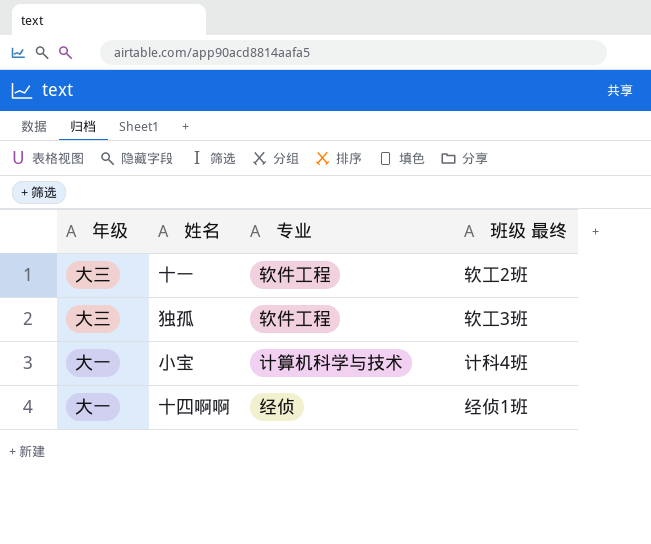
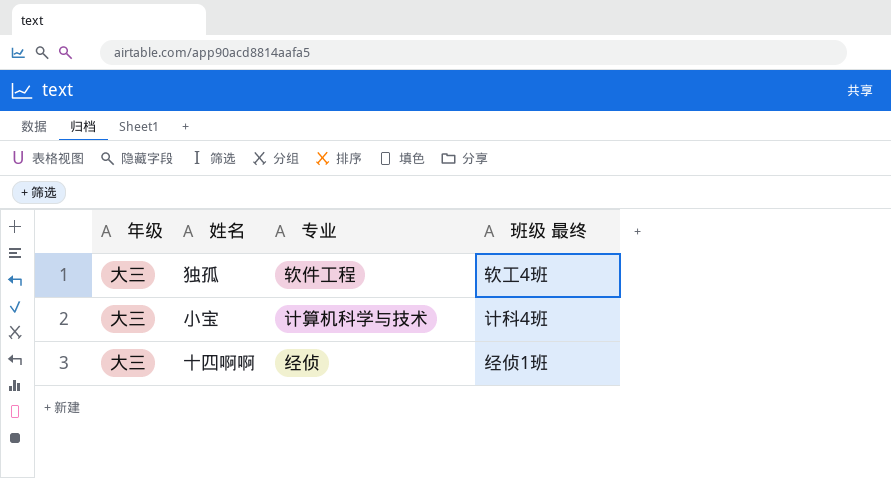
row 十一: 大三 | 软件工程 | 软工2班 -> none
独孤 | 班级 最终: 软工3班 -> 软工4班
小宝 | 年级: 大一 -> 大三
十四啊啊 | 年级: 大一 -> 大三

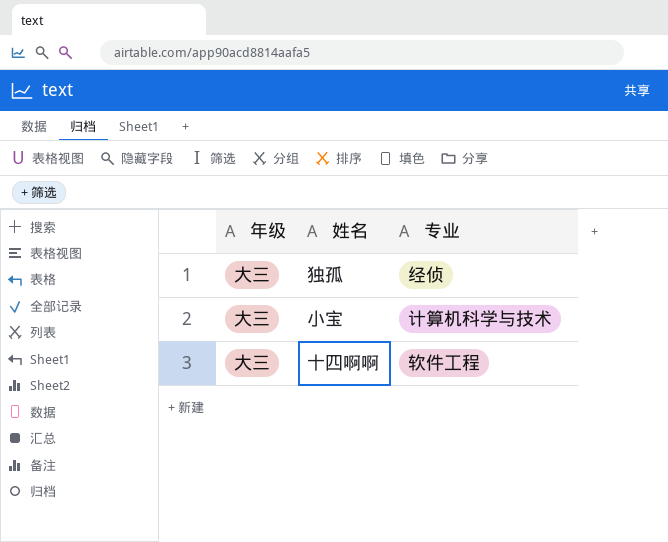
column 班级 最终 | position: 4 -> none
独孤 | 专业: 软件工程 -> 经侦
十四啊啊 | 专业: 经侦 -> 软件工程

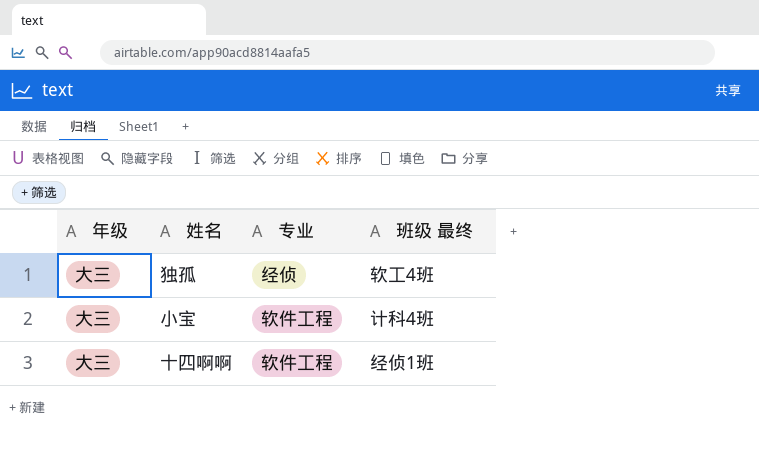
column 班级 最终 | position: none -> 4
小宝 | 专业: 计算机科学与技术 -> 软件工程

